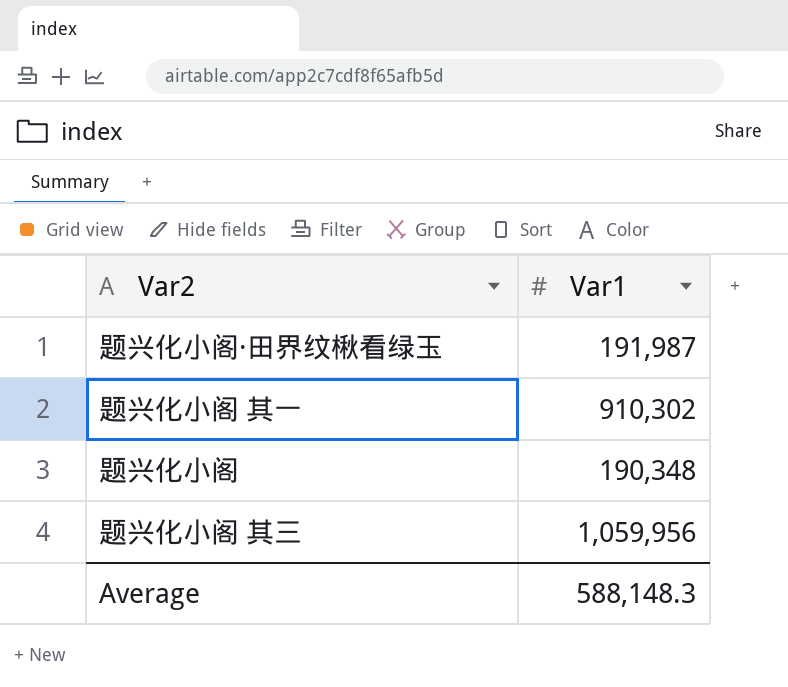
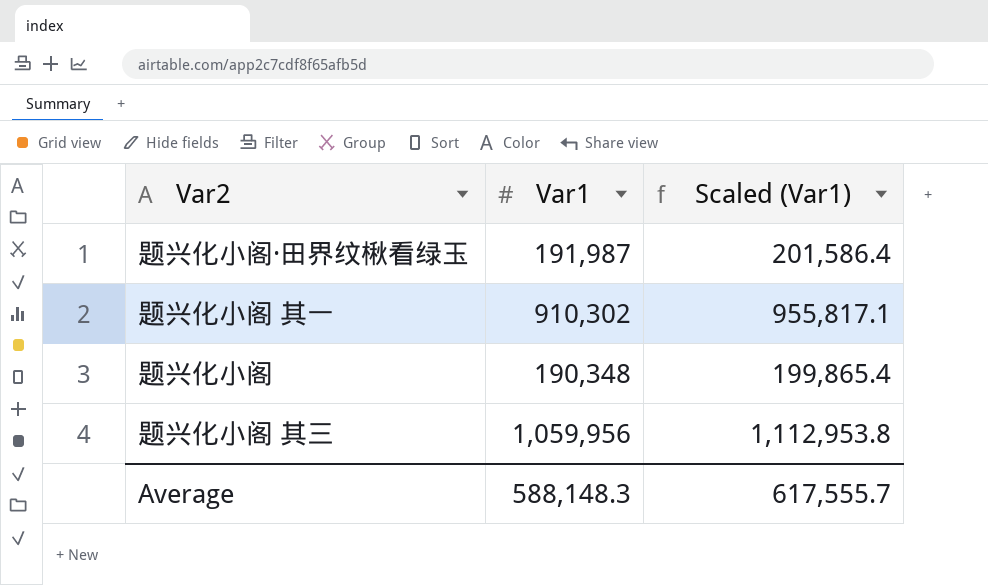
column Scaled (Var1) | formula: none -> [Var1] * 1.05

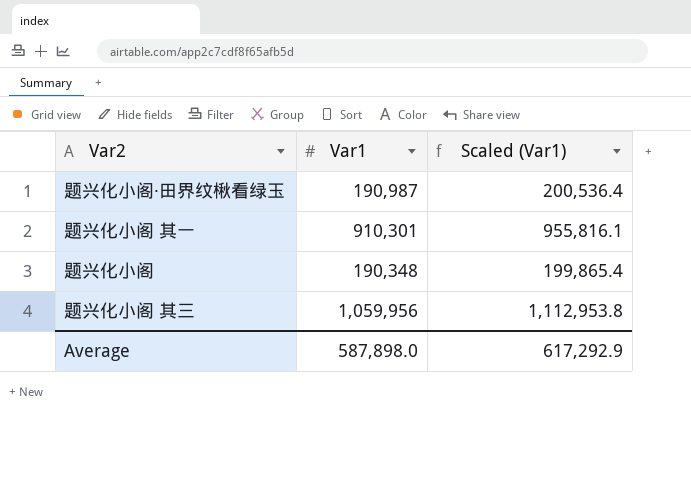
题兴化小阁·田界纹楸看绿玉 | Var1: 191,987 -> 190,987
题兴化小阁·田界纹楸看绿玉 | Scaled (Var1): 201,586.4 -> 200,536.4
题兴化小阁 其一 | Var1: 910,302 -> 910,301
题兴化小阁 其一 | Scaled (Var1): 955,817.1 -> 955,816.1
Average | Var1: 588,148.3 -> 587,898.0
Average | Scaled (Var1): 617,555.7 -> 617,292.9

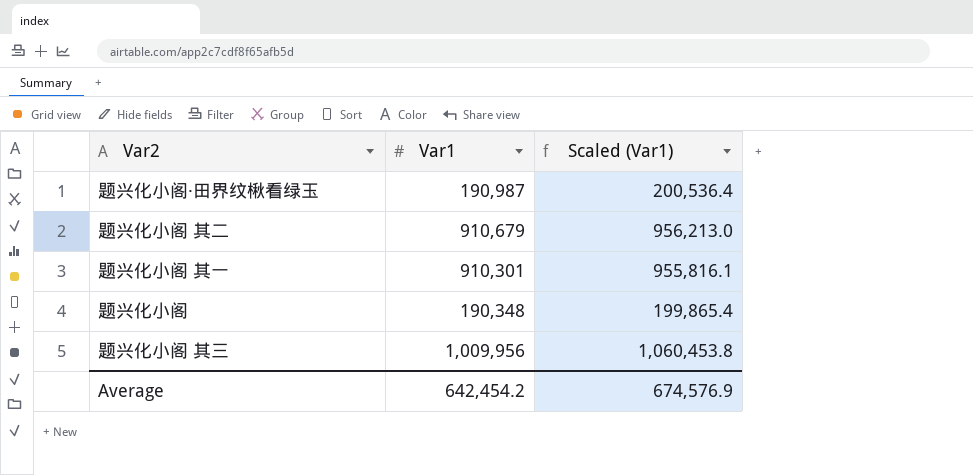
row 题兴化小阁 其二: none -> 910,679 | 956,213.0
题兴化小阁 其三 | Var1: 1,059,956 -> 1,009,956
题兴化小阁 其三 | Scaled (Var1): 1,112,953.8 -> 1,060,453.8
Average | Var1: 587,898.0 -> 642,454.2
Average | Scaled (Var1): 617,292.9 -> 674,576.9

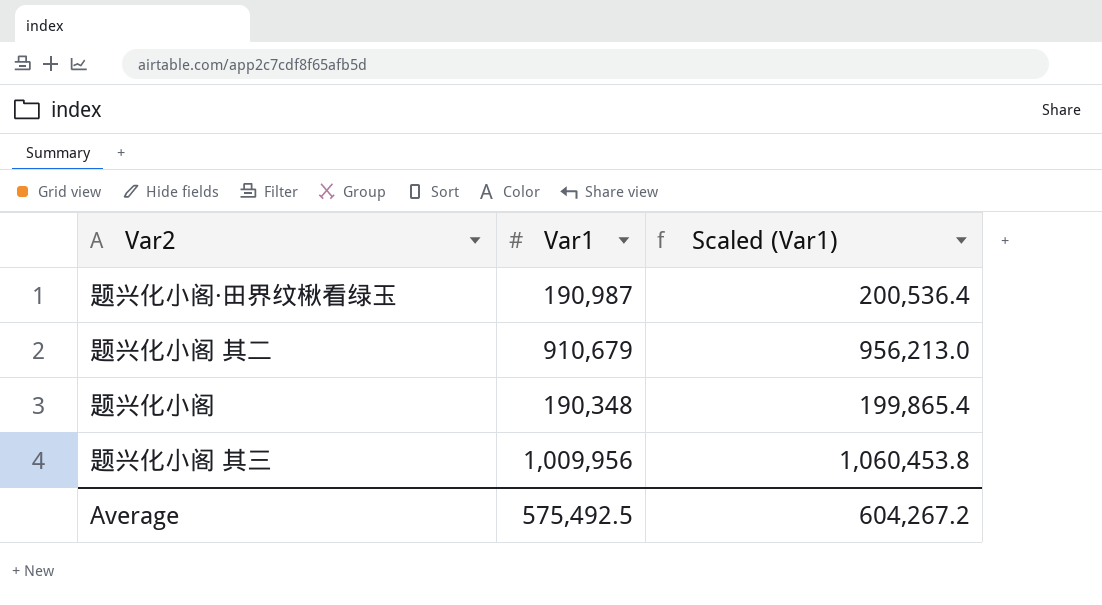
row 题兴化小阁 其一: 910,301 | 955,816.1 -> none
Average | Var1: 642,454.2 -> 575,492.5
Average | Scaled (Var1): 674,576.9 -> 604,267.2

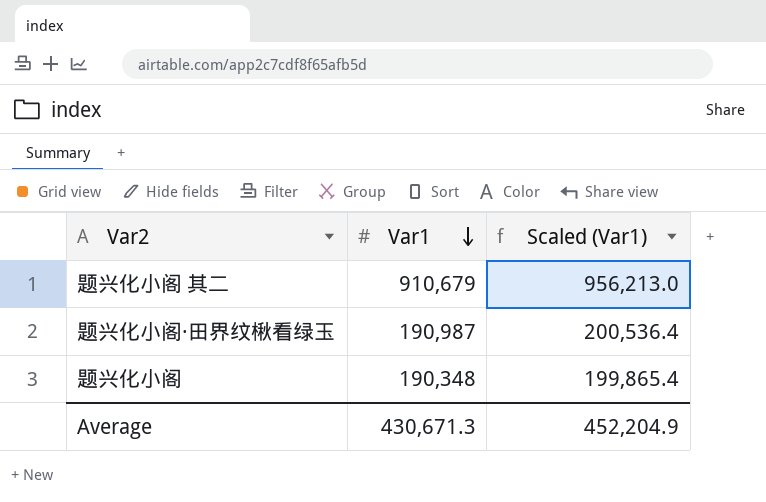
row order: none -> Var1 descending
row 题兴化小阁 其三: 1,009,956 | 1,060,453.8 -> none
Average | Var1: 575,492.5 -> 430,671.3
Average | Scaled (Var1): 604,267.2 -> 452,204.9

